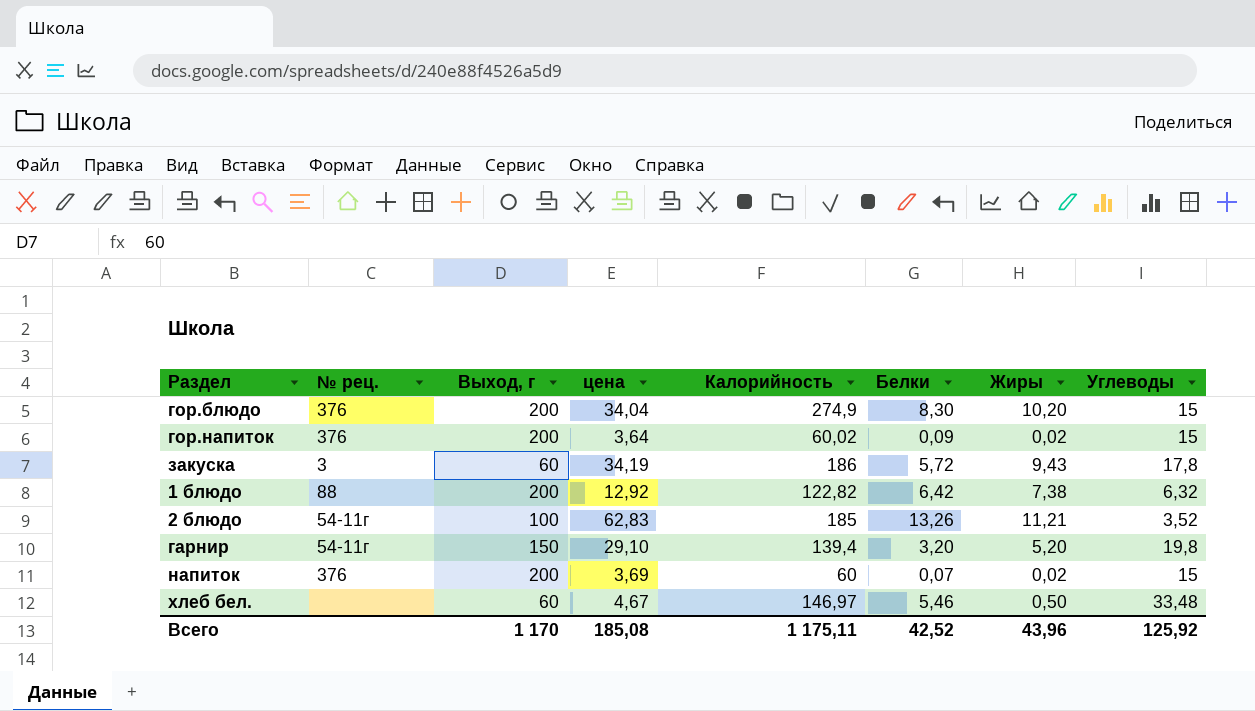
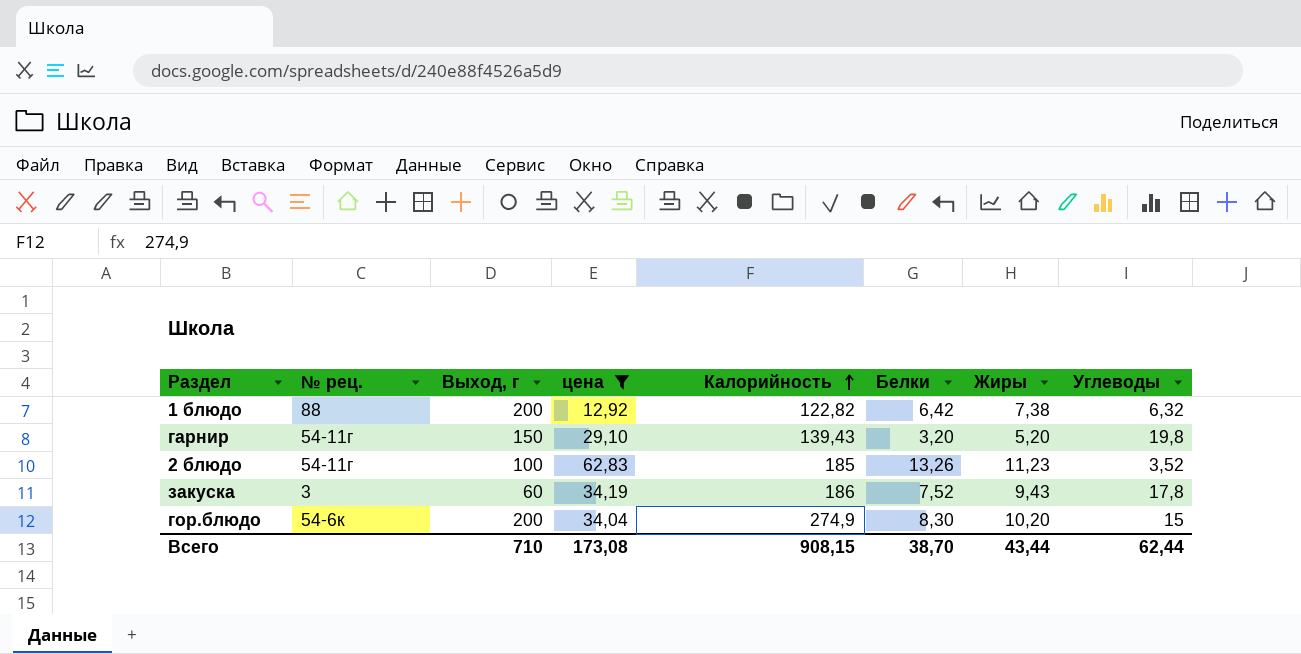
filter: none -> цена >= 12,92
row order: none -> Калорийность ascending
гарнир | Калорийность: 139,4 -> 139,43
2 блюдо | Жиры: 11,21 -> 11,23
закуска | Белки: 5,72 -> 7,52
гор.блюдо | № рец.: 376 -> 54-6к
Всего | Выход, г: 1 170 -> 710
Всего | цена: 185,08 -> 173,08
Всего | Калорийность: 1 175,11 -> 908,15
Всего | Белки: 42,52 -> 38,70
Всего | Жиры: 43,96 -> 43,44
Всего | Углеводы: 125,92 -> 62,44

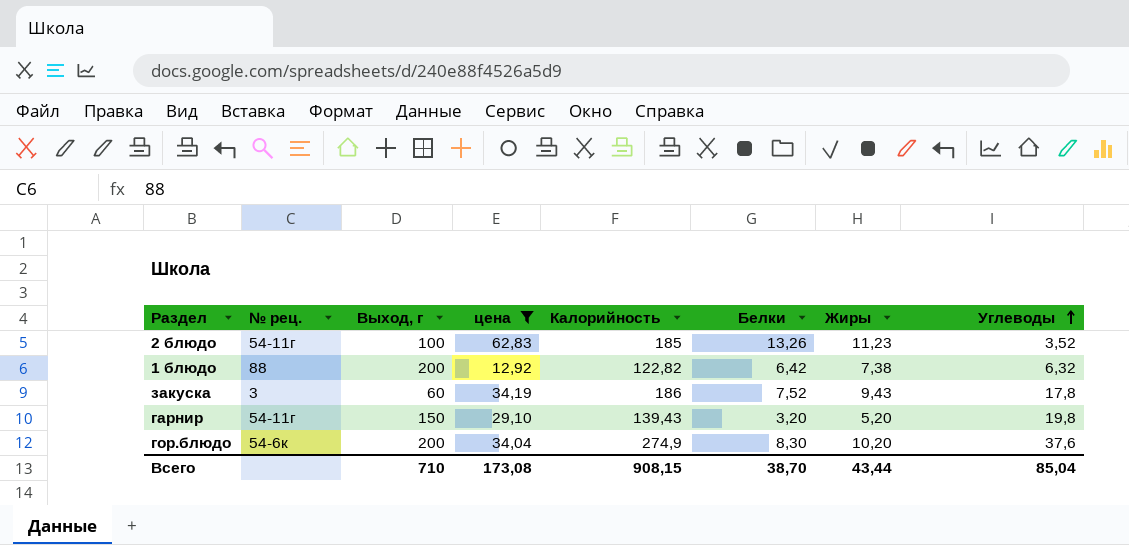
row order: Калорийность ascending -> Углеводы ascending
гор.блюдо | Углеводы: 15 -> 37,6
Всего | Углеводы: 62,44 -> 85,04

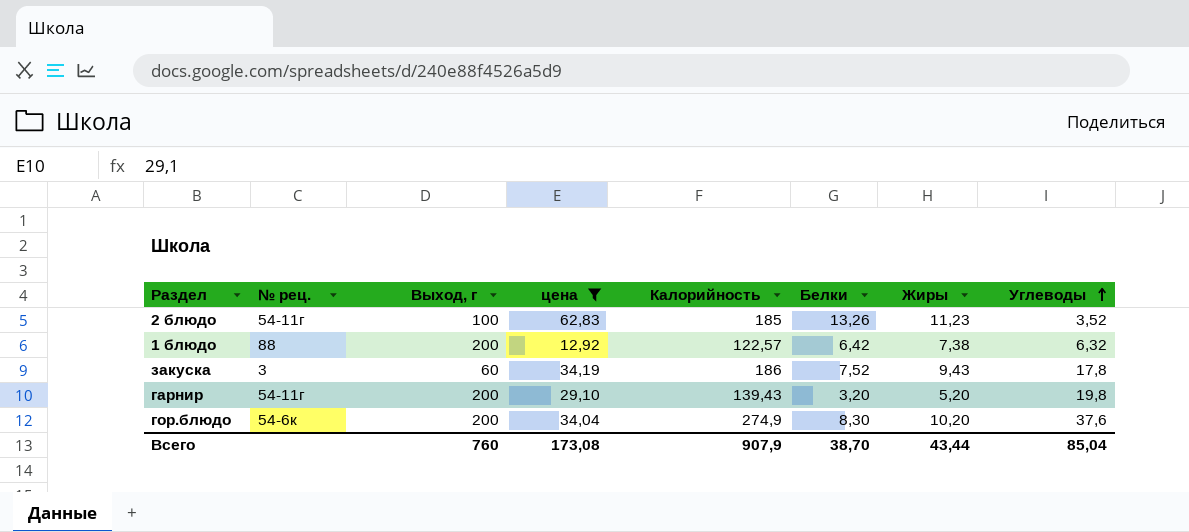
1 блюдо | Калорийность: 122,82 -> 122,57
гарнир | Выход, г: 150 -> 200
Всего | Выход, г: 710 -> 760
Всего | Калорийность: 908,15 -> 907,9

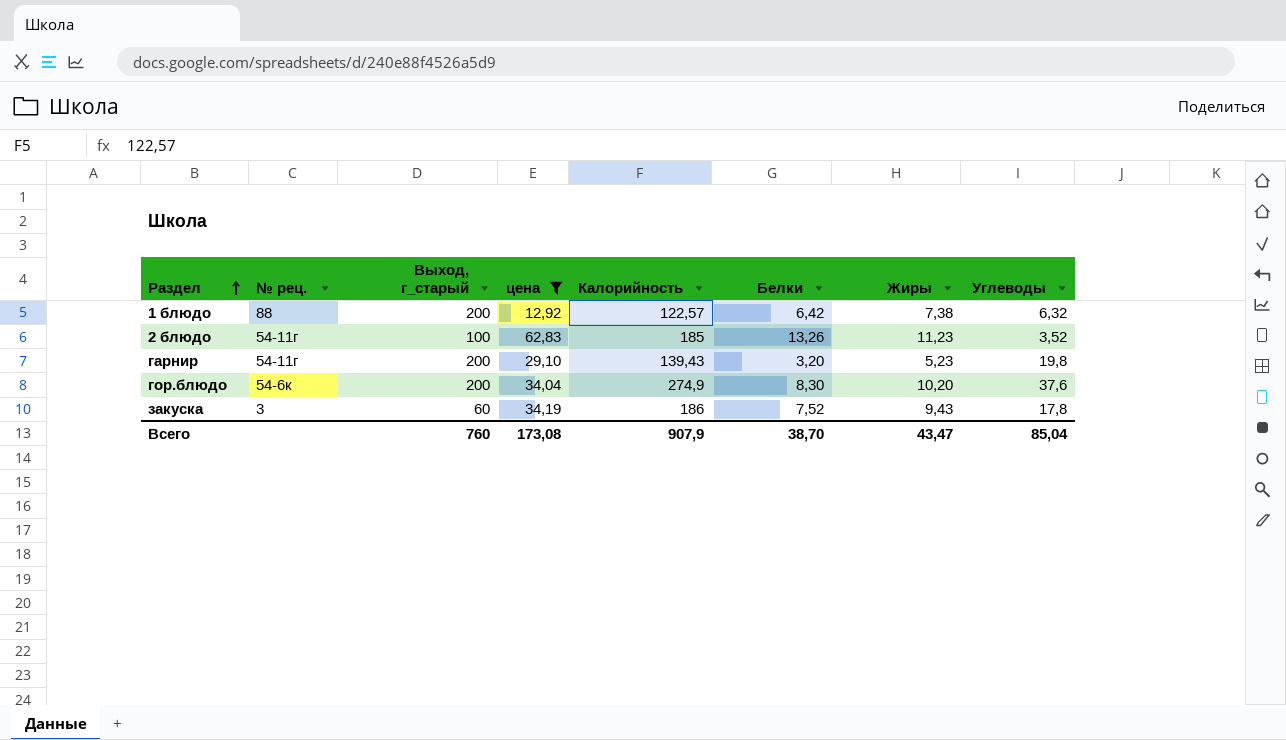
row order: Углеводы ascending -> Раздел ascending
column name: Выход, г -> Выход, г_старый
гарнир | Жиры: 5,20 -> 5,23
Всего | Жиры: 43,44 -> 43,47

